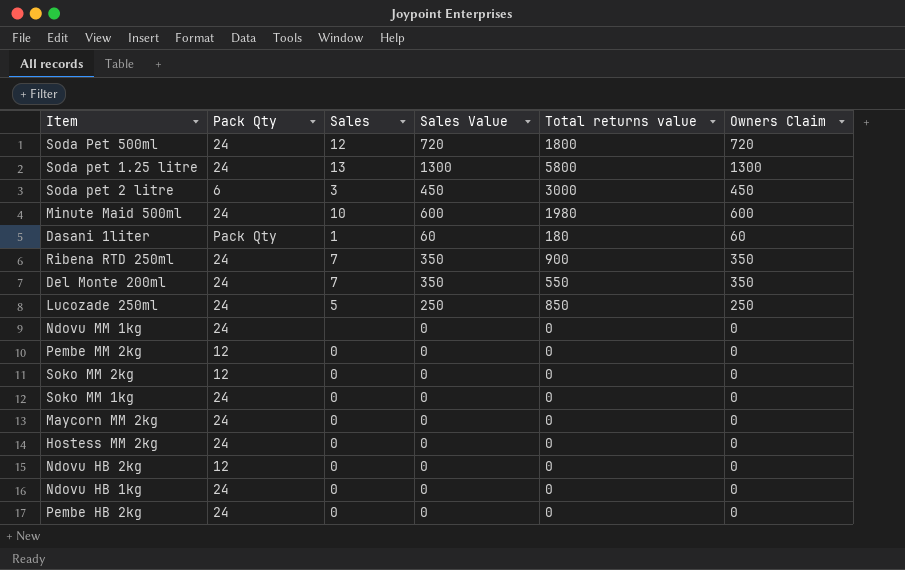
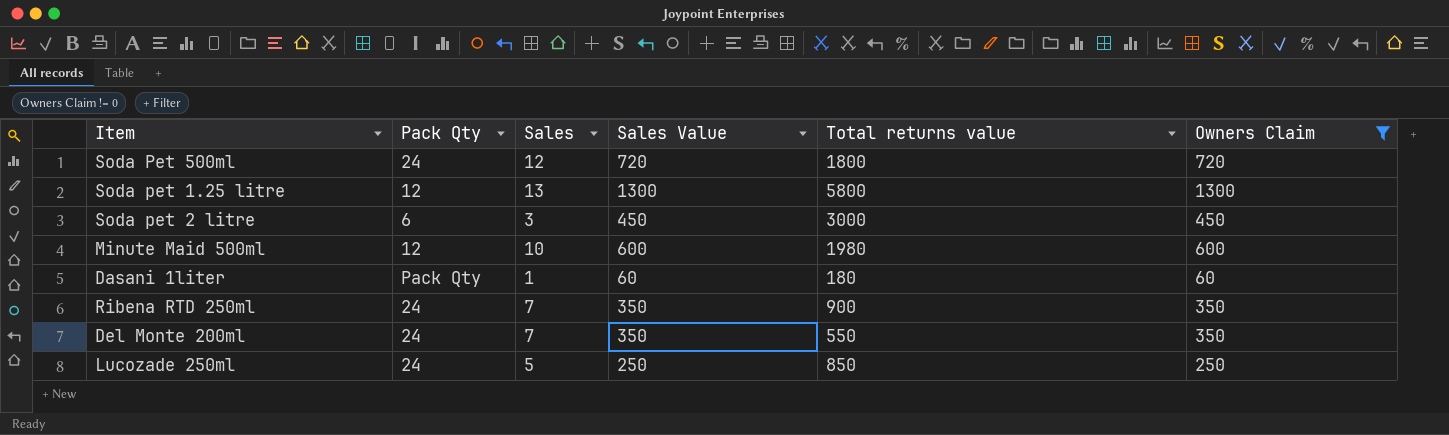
filter: none -> Owners Claim != 0
Soda pet 1.25 litre | Pack Qty: 24 -> 12
Minute Maid 500ml | Pack Qty: 24 -> 12

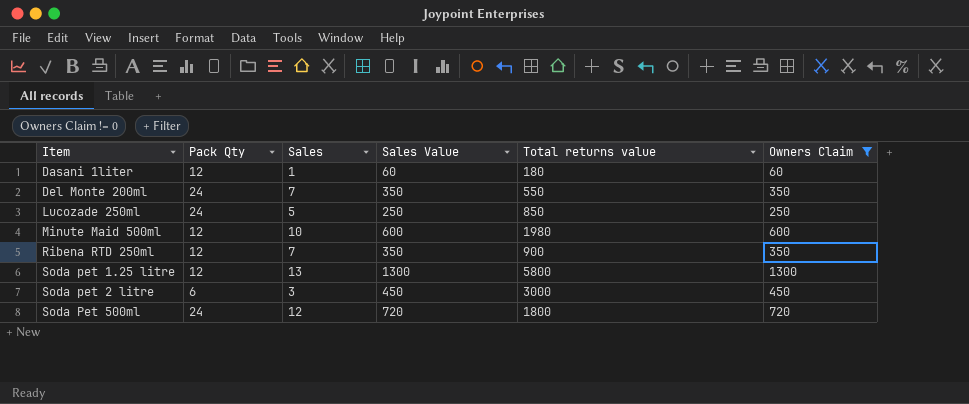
row order: none -> Item ascending
Dasani 1liter | Pack Qty: Pack Qty -> 12
Ribena RTD 250ml | Pack Qty: 24 -> 12

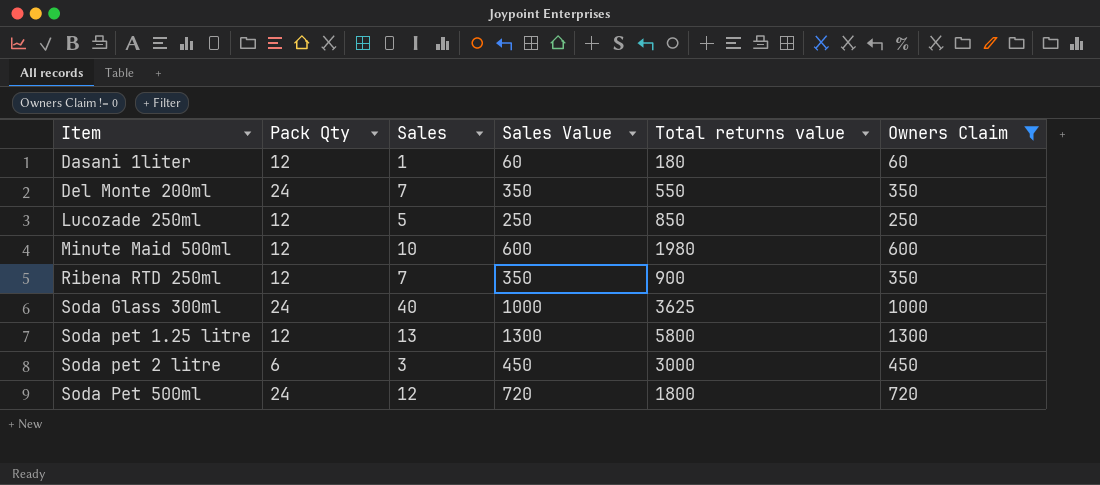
Lucozade 250ml | Pack Qty: 24 -> 12
row Soda Glass 300ml: none -> 24 | 40 | 1000 | 3625 | 1000

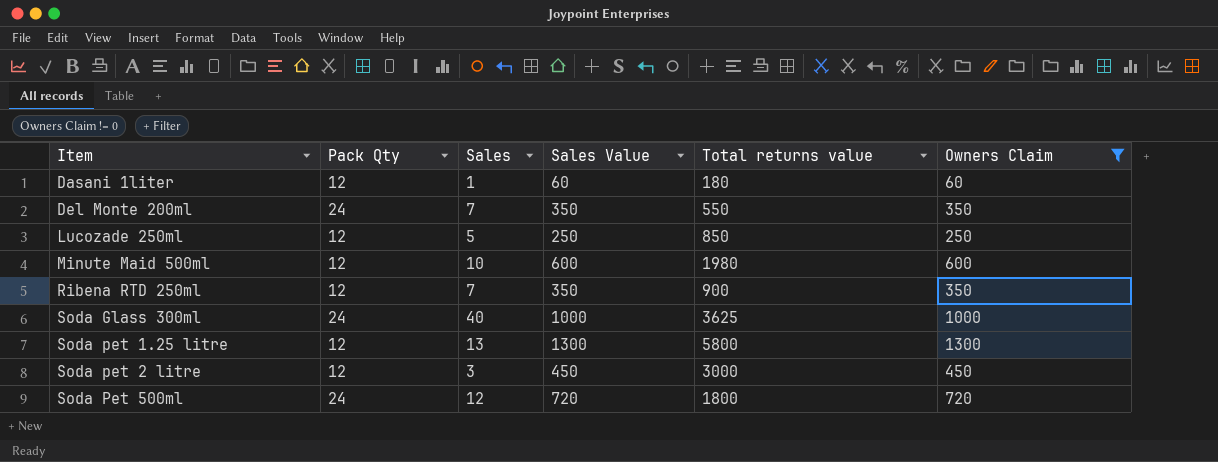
Soda pet 2 litre | Pack Qty: 6 -> 12

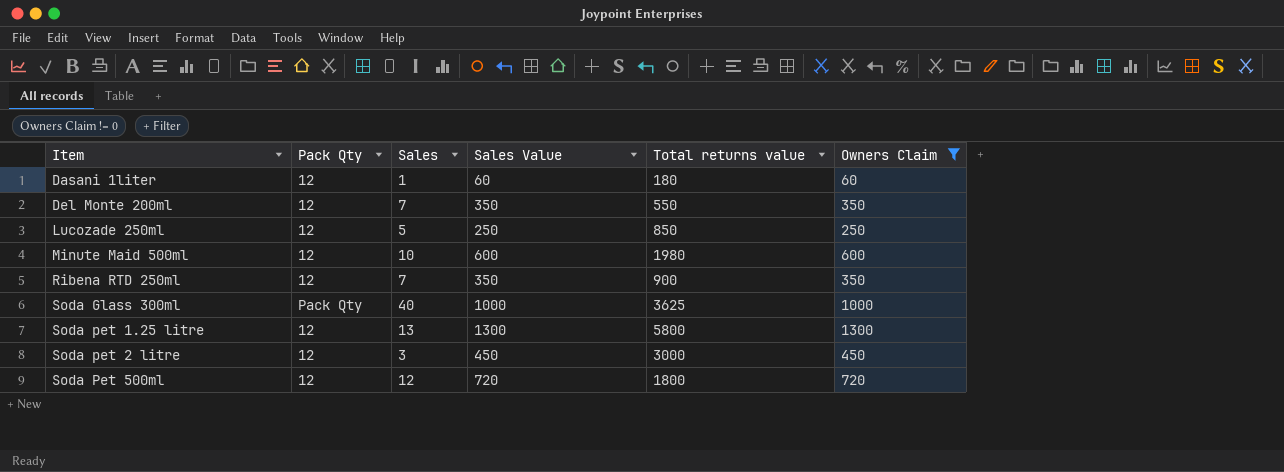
Del Monte 200ml | Pack Qty: 24 -> 12
Soda Glass 300ml | Pack Qty: 24 -> Pack Qty
Soda Pet 500ml | Pack Qty: 24 -> 12

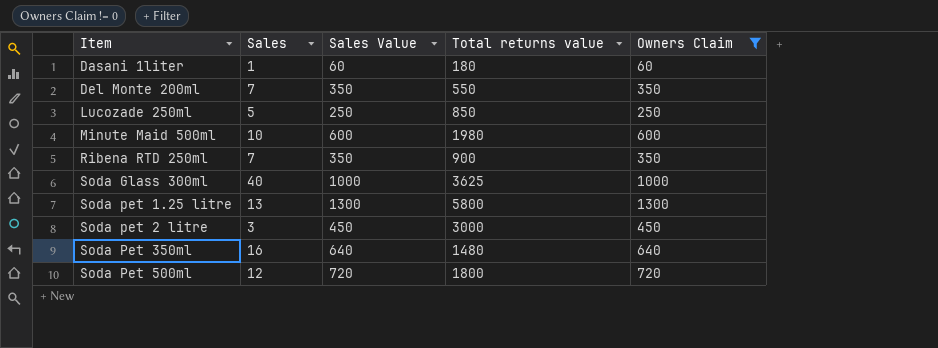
column Pack Qty | position: 2 -> none
row Soda Pet 350ml: none -> 16 | 640 | 1480 | 640

